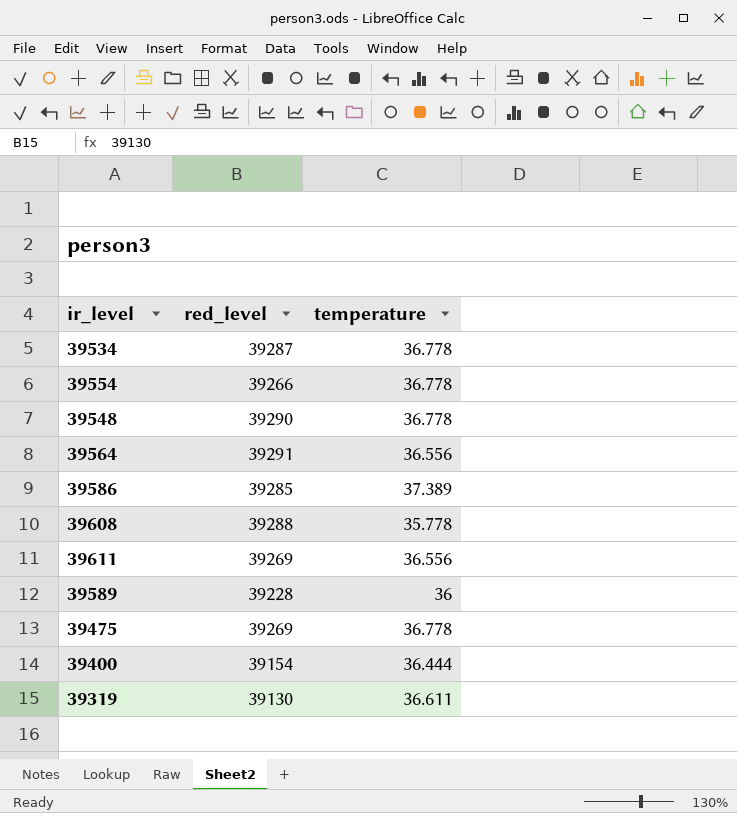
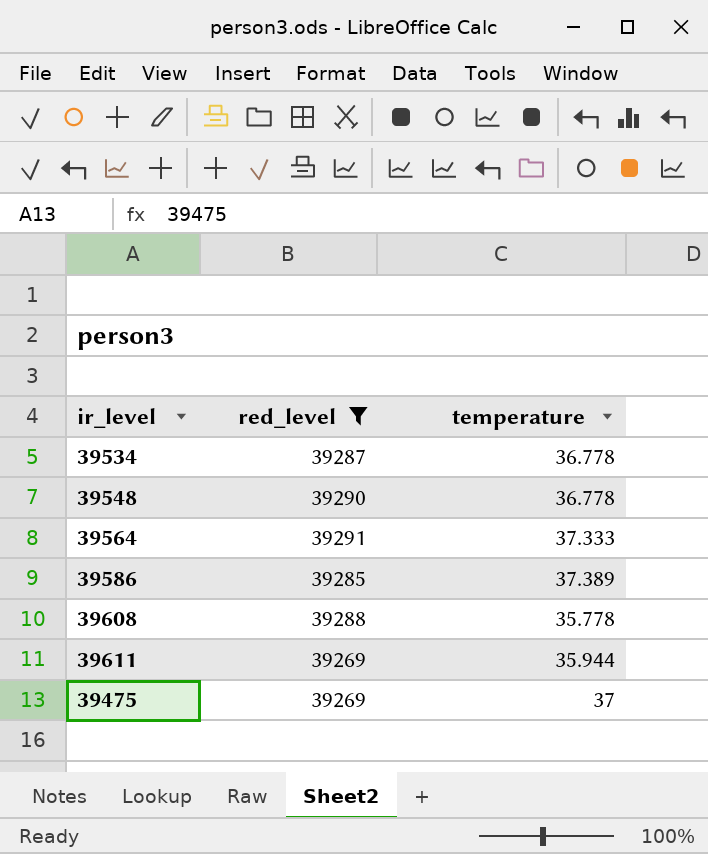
filter: none -> red_level >= 39269
39564 | temperature: 36.556 -> 37.333
39611 | temperature: 36.556 -> 35.944
39475 | temperature: 36.778 -> 37

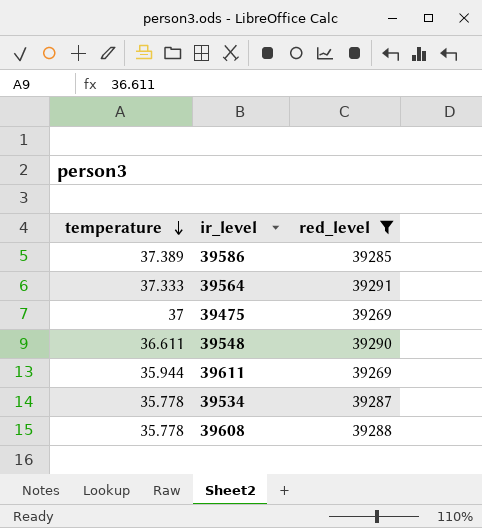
row order: none -> temperature descending
column temperature | position: 3 -> 1
39548 | temperature: 36.778 -> 36.611
39534 | temperature: 36.778 -> 35.778

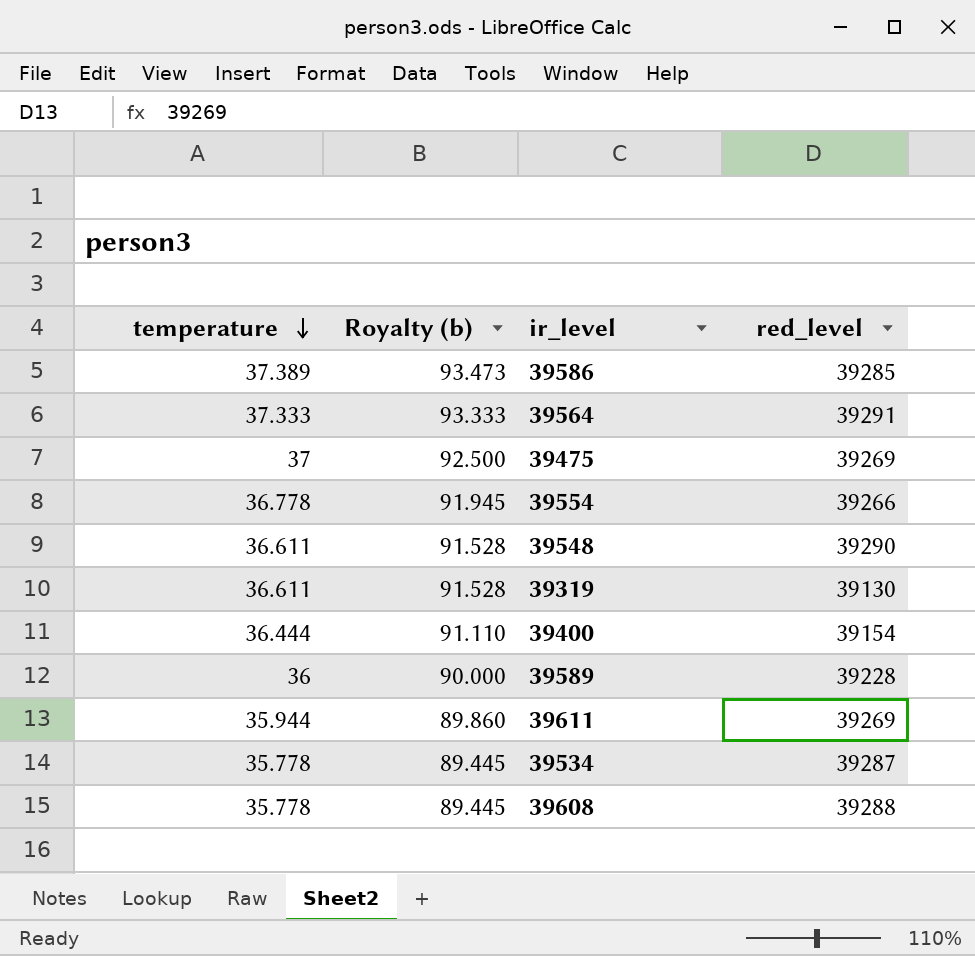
filter: red_level >= 39269 -> none
column Royalty (b) | formula: none -> [temperature] * 2.5

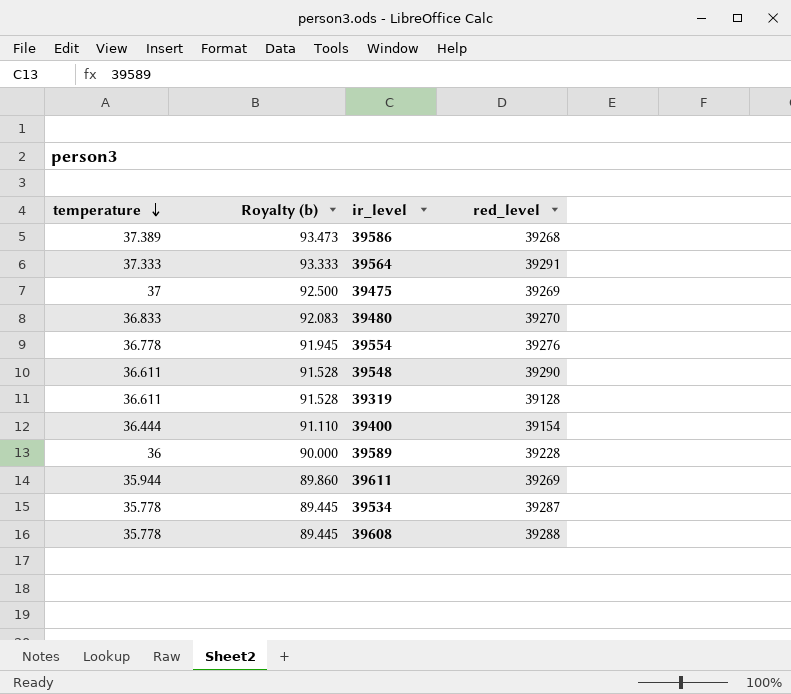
39586 | red_level: 39285 -> 39268
row 39480: none -> 36.833 | 92.083 | 39270
39554 | red_level: 39266 -> 39276
39319 | red_level: 39130 -> 39128

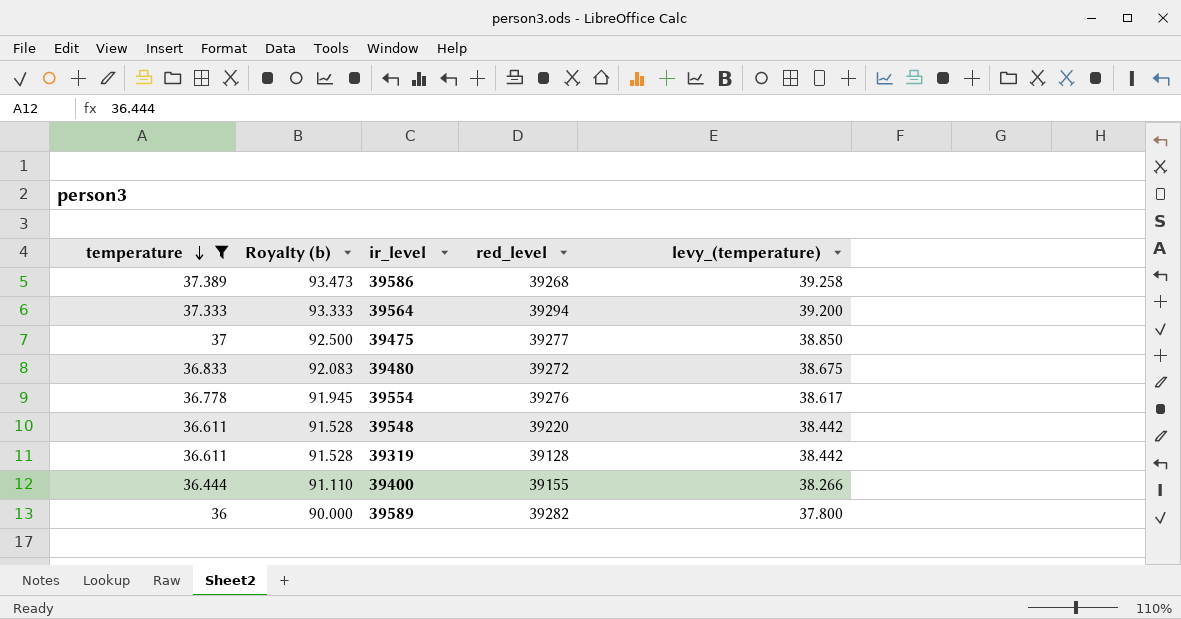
filter: none -> temperature >= 36
column levy_(temperature) | formula: none -> [temperature] * 1.05
39564 | red_level: 39291 -> 39294
39475 | red_level: 39269 -> 39277
39480 | red_level: 39270 -> 39272
39548 | red_level: 39290 -> 39220
39400 | red_level: 39154 -> 39155
39589 | red_level: 39228 -> 39282

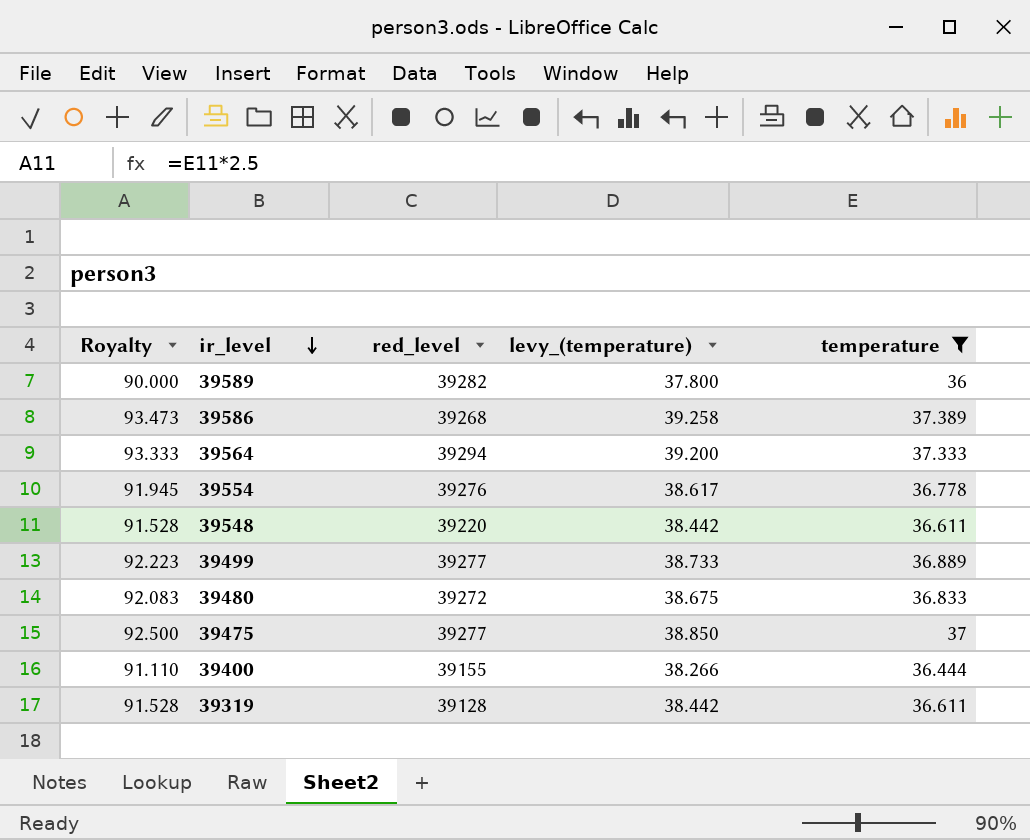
row order: temperature descending -> ir_level descending
column name: Royalty (b) -> Royalty
column temperature | position: 1 -> 5
row 39499: none -> 92.223 | 39277 | 38.733 | 36.889

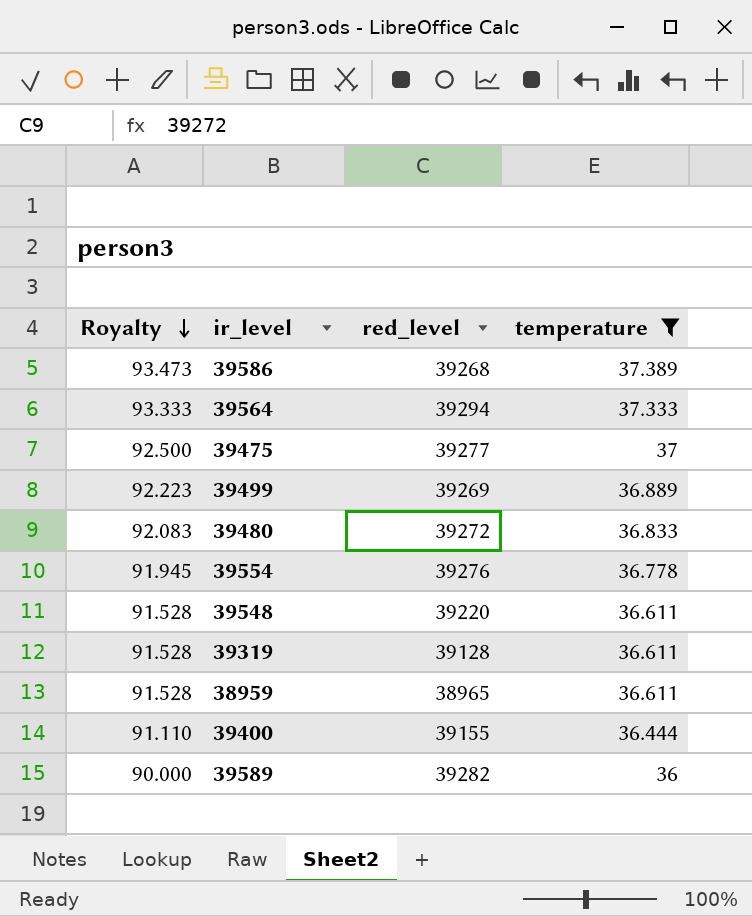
row order: ir_level descending -> Royalty descending
column levy_(temperature) | formula: [temperature] * 1.05 -> none
39499 | red_level: 39277 -> 39269
row 38959: none -> 91.528 | 38965 | 36.611

